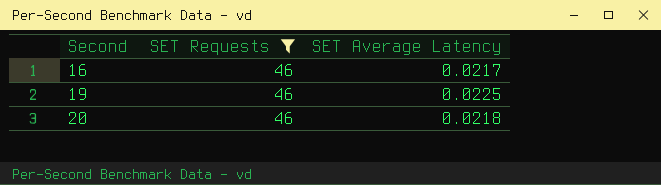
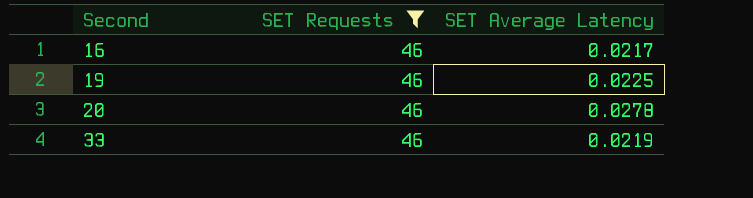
20 | SET Average Latency: 0.0218 -> 0.0278
row 33: none -> 46 | 0.0219

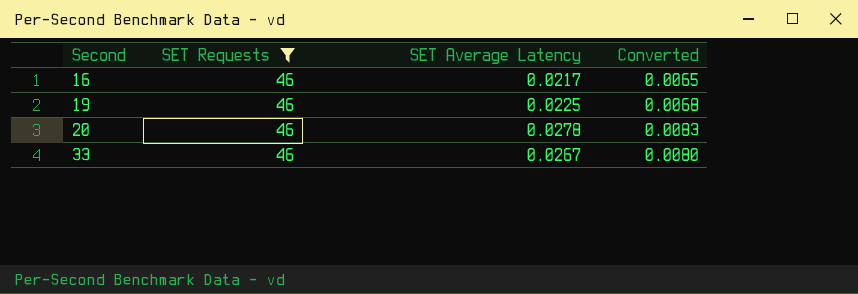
column Converted | formula: none -> [SET Average Latency] * 0.3
33 | SET Average Latency: 0.0219 -> 0.0267

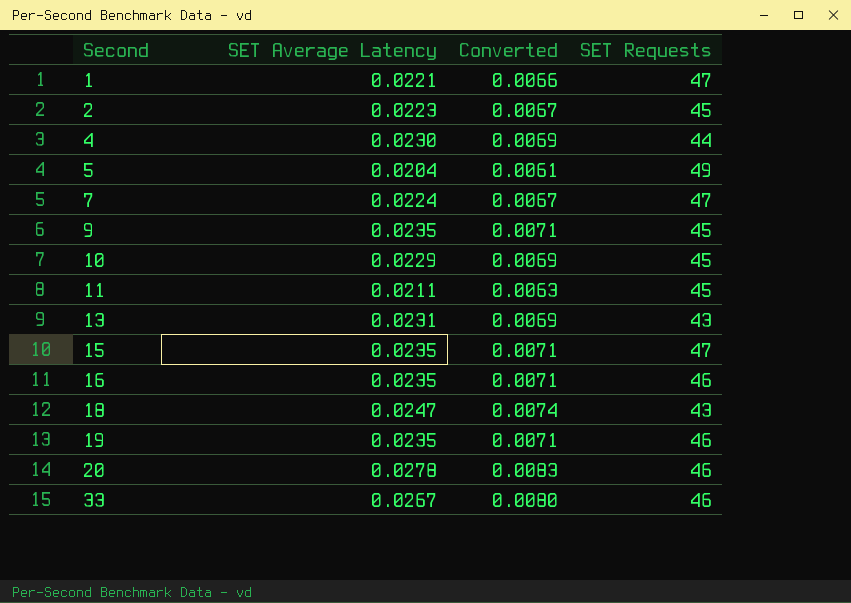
filter: SET Requests = 46 -> none
column SET Requests | position: 2 -> 4
16 | SET Average Latency: 0.0217 -> 0.0235
16 | Converted: 0.0065 -> 0.0071
19 | SET Average Latency: 0.0225 -> 0.0235
19 | Converted: 0.0068 -> 0.0071

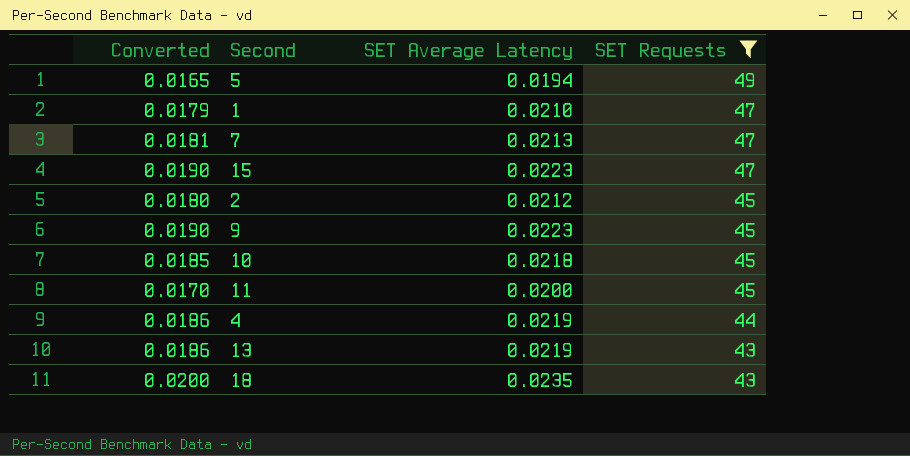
filter: none -> SET Requests != 46
row order: Second ascending -> SET Requests descending
column Converted | formula: [SET Average Latency] * 0.3 -> [SET Average Latency] * 0.85
column Converted | position: 3 -> 1
5 | SET Average Latency: 0.0204 -> 0.0194
1 | SET Average Latency: 0.0221 -> 0.0210
7 | SET Average Latency: 0.0224 -> 0.0213
15 | SET Average Latency: 0.0235 -> 0.0223
2 | SET Average Latency: 0.0223 -> 0.0212
9 | SET Average Latency: 0.0235 -> 0.0223
10 | SET Average Latency: 0.0229 -> 0.0218
11 | SET Average Latency: 0.0211 -> 0.0200
4 | SET Average Latency: 0.0230 -> 0.0219
13 | SET Average Latency: 0.0231 -> 0.0219
18 | SET Average Latency: 0.0247 -> 0.0235

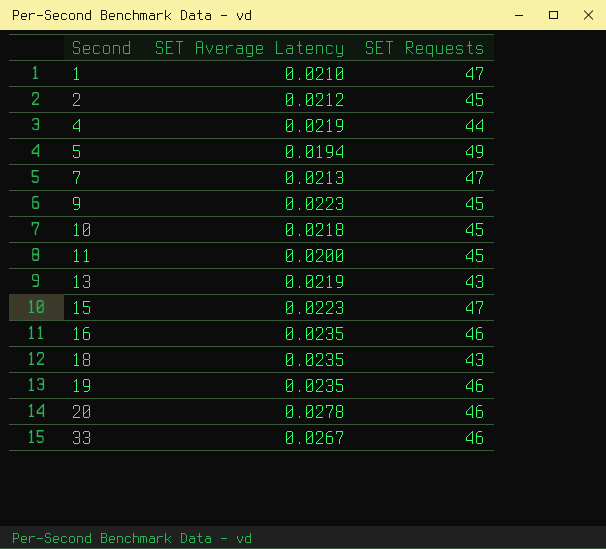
filter: SET Requests != 46 -> none
row order: SET Requests descending -> Second ascending
column Converted | formula: [SET Average Latency] * 0.85 -> none

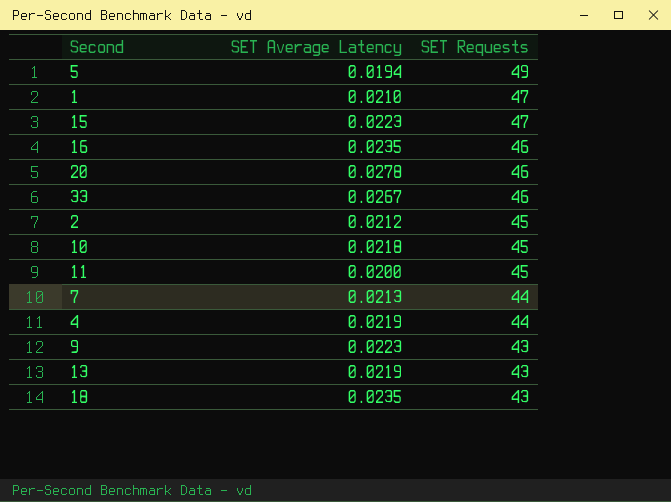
row order: Second ascending -> SET Requests descending
row 19: 0.0235 | 46 -> none
7 | SET Requests: 47 -> 44
9 | SET Requests: 45 -> 43

